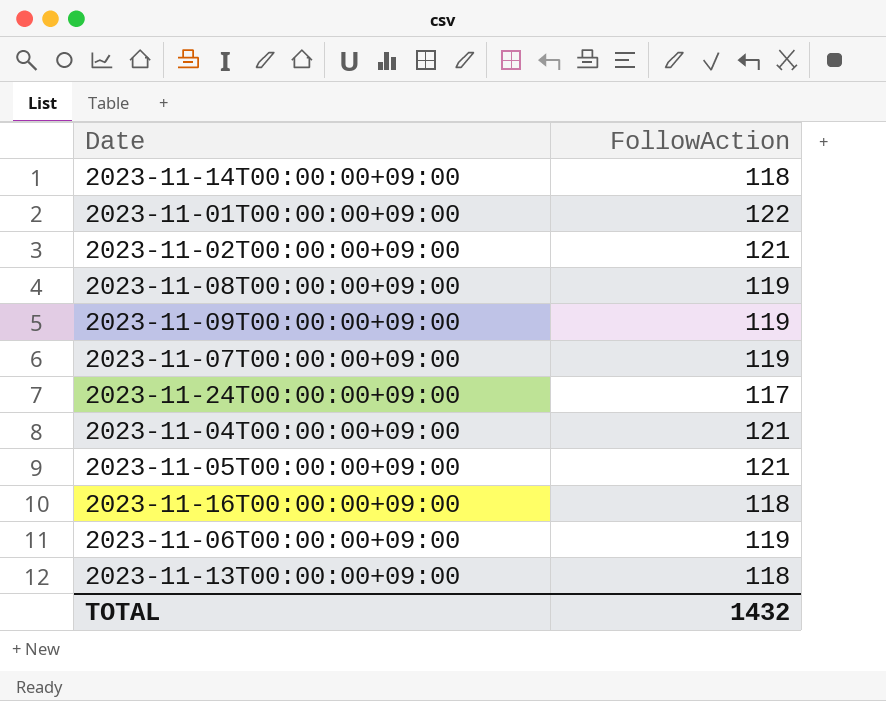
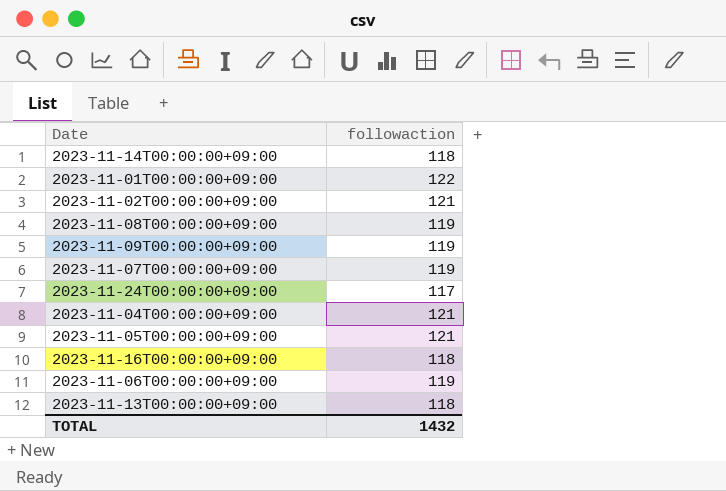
column name: FollowAction -> followaction

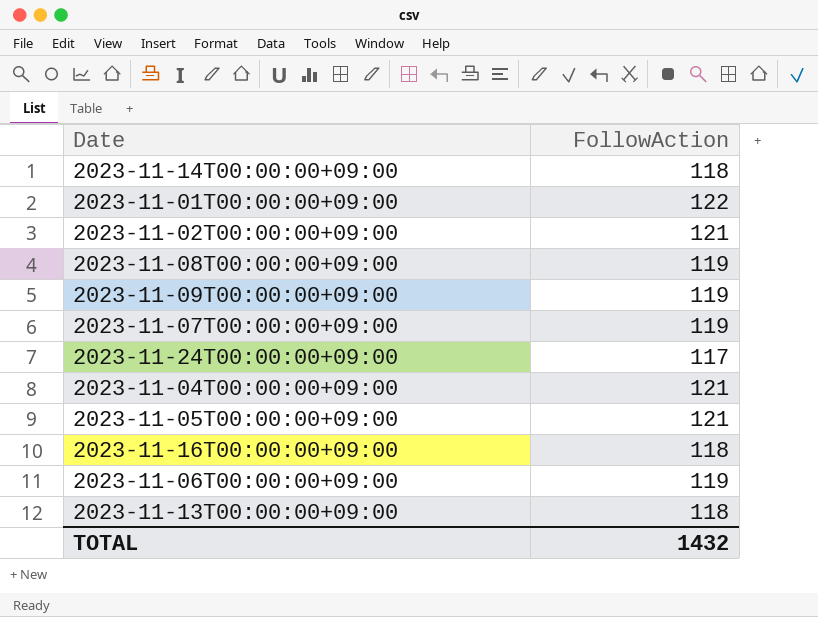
column name: followaction -> FollowAction

